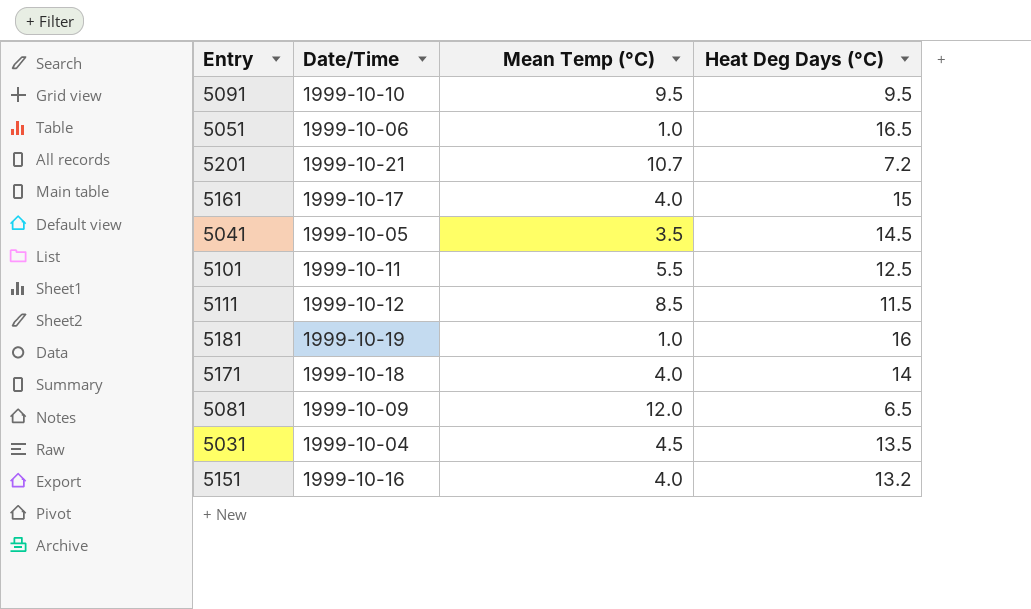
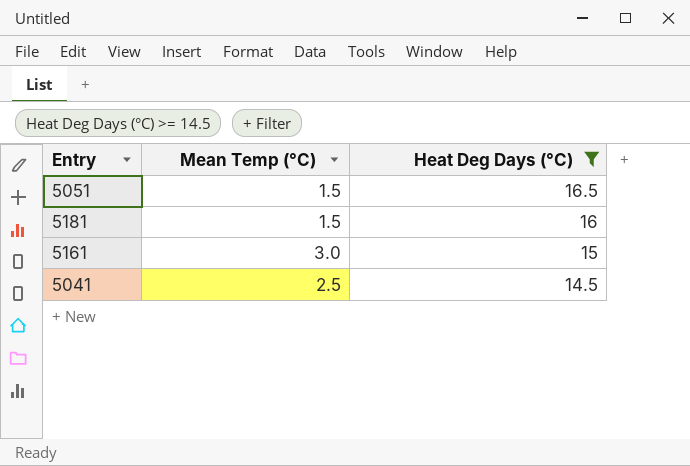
filter: none -> Heat Deg Days (°C) >= 14.5
row order: none -> Heat Deg Days (°C) descending
column Date/Time | position: 2 -> none
5051 | Mean Temp (°C): 1.0 -> 1.5
5181 | Mean Temp (°C): 1.0 -> 1.5
5161 | Mean Temp (°C): 4.0 -> 3.0
5041 | Mean Temp (°C): 3.5 -> 2.5

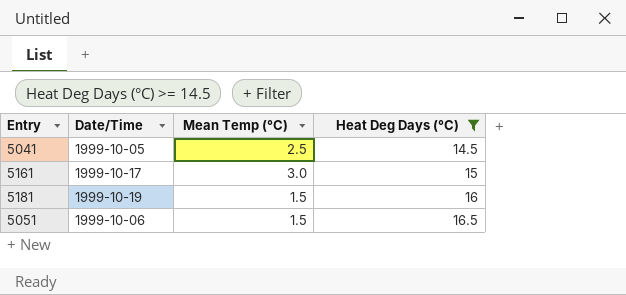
row order: Heat Deg Days (°C) descending -> Heat Deg Days (°C) ascending
column Date/Time | position: none -> 2

